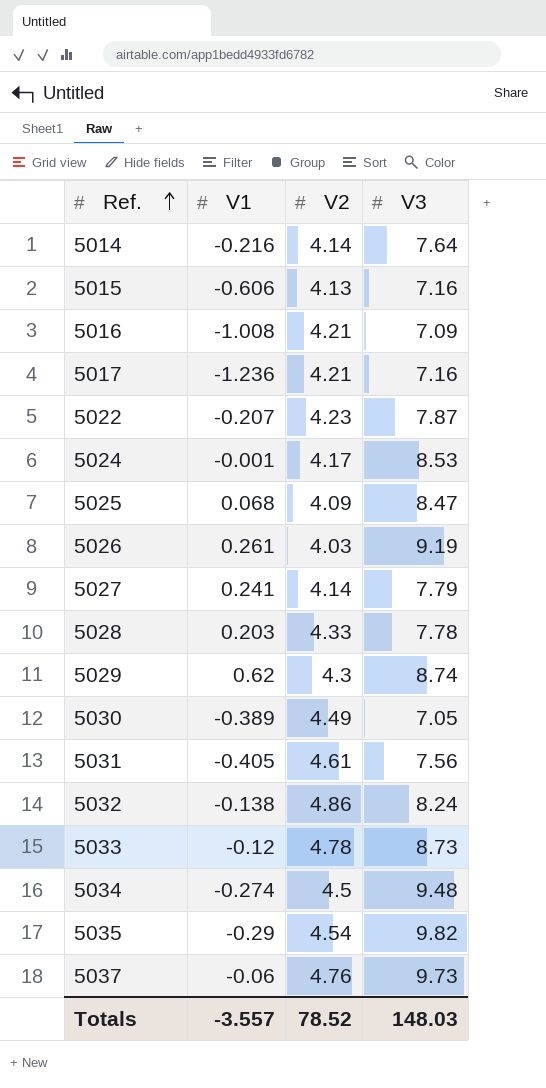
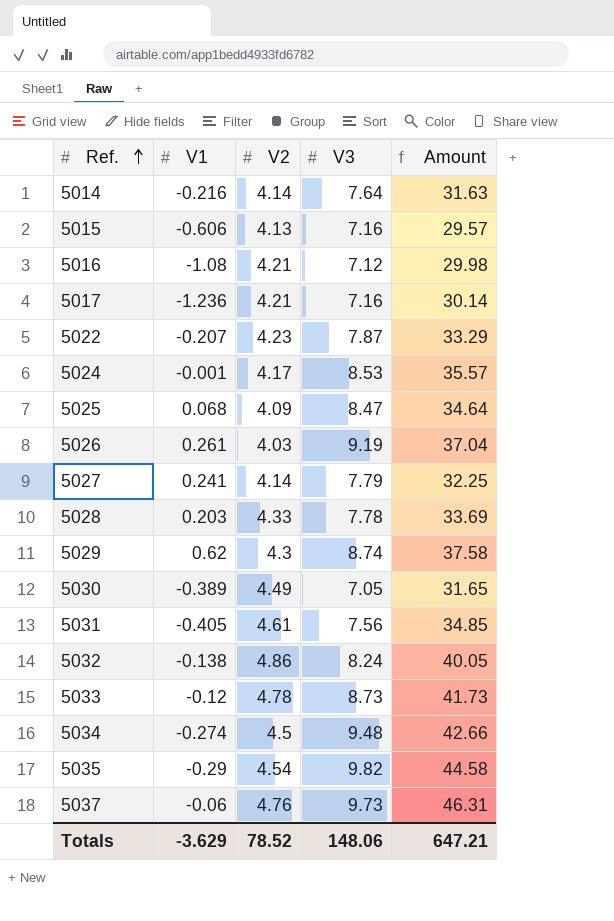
column Amount | formula: none -> [V2] * [V3]
5016 | V1: -1.008 -> -1.08
5016 | V3: 7.09 -> 7.12
Totals | V1: -3.557 -> -3.629
Totals | V3: 148.03 -> 148.06

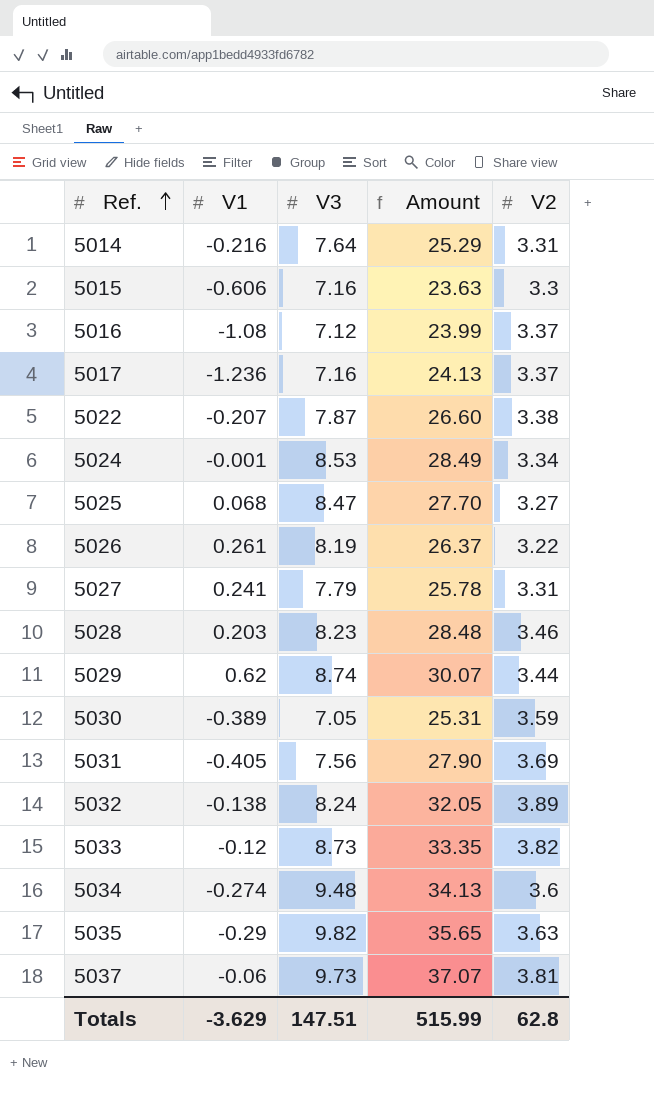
column V2 | position: 3 -> 5
5014 | Amount: 31.63 -> 25.29
5014 | V2: 4.14 -> 3.31
5015 | Amount: 29.57 -> 23.63
5015 | V2: 4.13 -> 3.3
5016 | Amount: 29.98 -> 23.99
5016 | V2: 4.21 -> 3.37
5017 | Amount: 30.14 -> 24.13
5017 | V2: 4.21 -> 3.37
5022 | Amount: 33.29 -> 26.60
5022 | V2: 4.23 -> 3.38
5024 | Amount: 35.57 -> 28.49
5024 | V2: 4.17 -> 3.34
5025 | Amount: 34.64 -> 27.70
5025 | V2: 4.09 -> 3.27
5026 | V3: 9.19 -> 8.19
5026 | Amount: 37.04 -> 26.37
5026 | V2: 4.03 -> 3.22
5027 | Amount: 32.25 -> 25.78
5027 | V2: 4.14 -> 3.31
5028 | V3: 7.78 -> 8.23
5028 | Amount: 33.69 -> 28.48
5028 | V2: 4.33 -> 3.46
5029 | Amount: 37.58 -> 30.07
5029 | V2: 4.3 -> 3.44
5030 | Amount: 31.65 -> 25.31
5030 | V2: 4.49 -> 3.59
5031 | Amount: 34.85 -> 27.90
5031 | V2: 4.61 -> 3.69
5032 | Amount: 40.05 -> 32.05
5032 | V2: 4.86 -> 3.89
5033 | Amount: 41.73 -> 33.35
5033 | V2: 4.78 -> 3.82
5034 | Amount: 42.66 -> 34.13
5034 | V2: 4.5 -> 3.6
5035 | Amount: 44.58 -> 35.65
5035 | V2: 4.54 -> 3.63
5037 | Amount: 46.31 -> 37.07
5037 | V2: 4.76 -> 3.81
Totals | V3: 148.06 -> 147.51
Totals | Amount: 647.21 -> 515.99
Totals | V2: 78.52 -> 62.8

